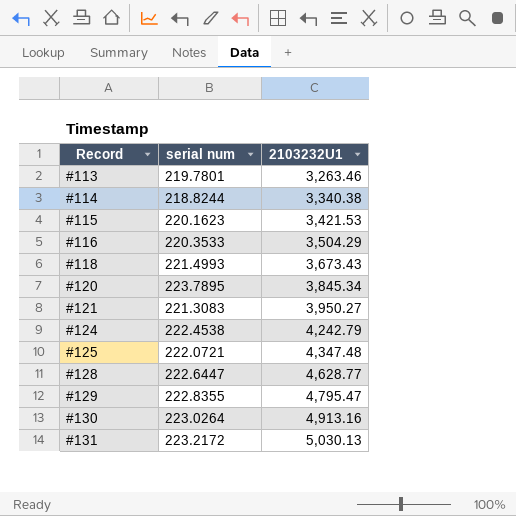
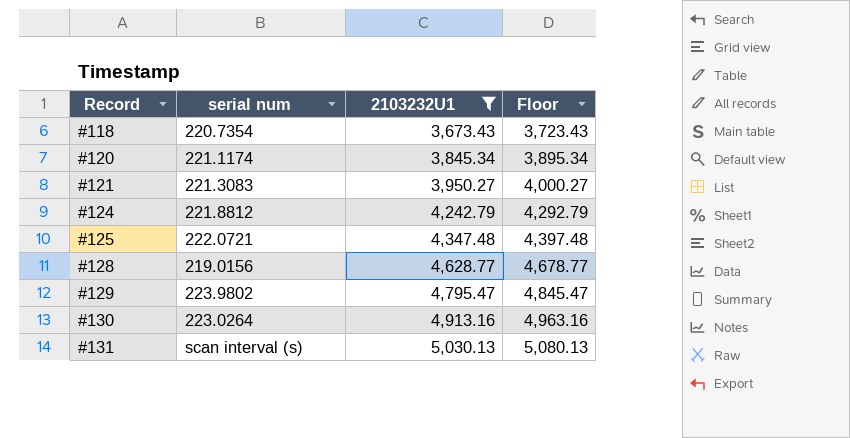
filter: none -> 2103232U1 >= 3,673.43
column Floor | formula: none -> [2103232U1] + 50
#118 | serial num: 221.4993 -> 220.7354
#120 | serial num: 223.7895 -> 221.1174
#124 | serial num: 222.4538 -> 221.8812
#128 | serial num: 222.6447 -> 219.0156
#129 | serial num: 222.8355 -> 223.9802
#131 | serial num: 223.2172 -> scan interval (s)

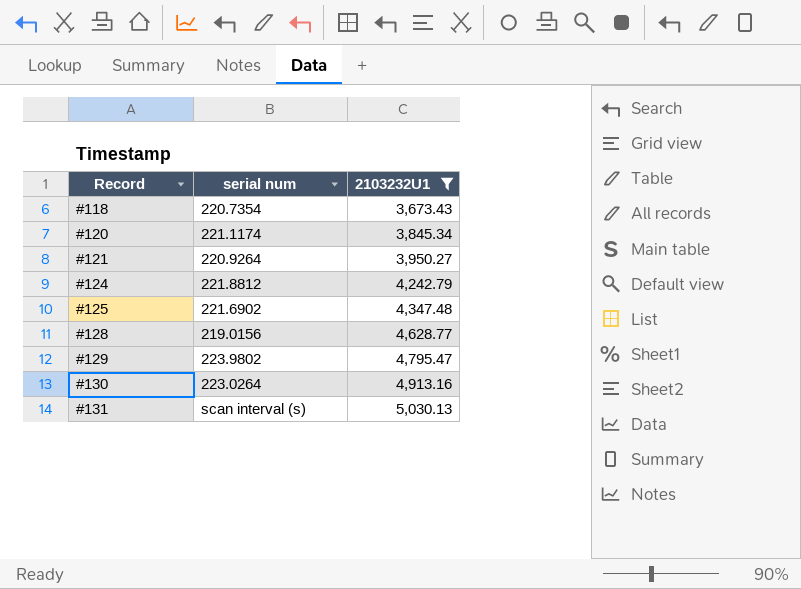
column Floor | formula: [2103232U1] + 50 -> none
#121 | serial num: 221.3083 -> 220.9264
#125 | serial num: 222.0721 -> 221.6902

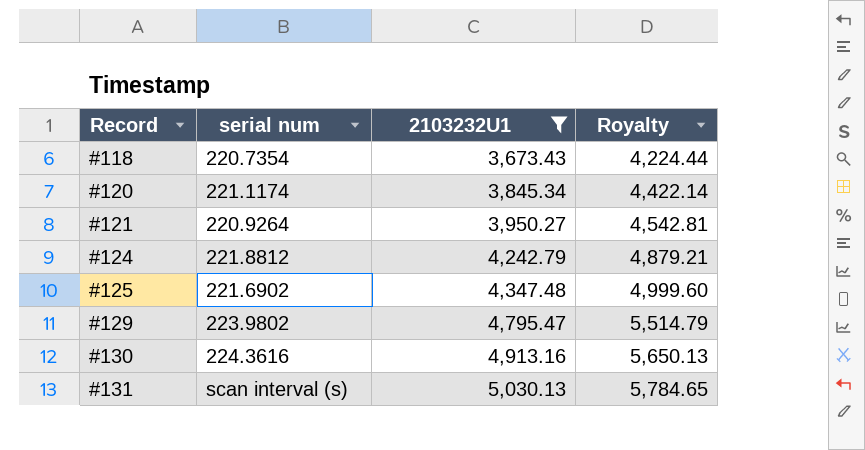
column Royalty | formula: none -> [2103232U1] * 1.15
row #128: 219.0156 | 4,628.77 -> none
#130 | serial num: 223.0264 -> 224.3616

